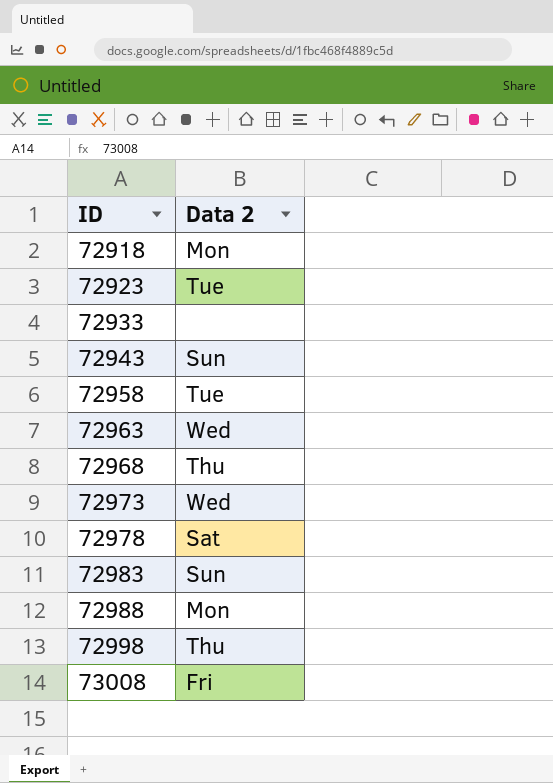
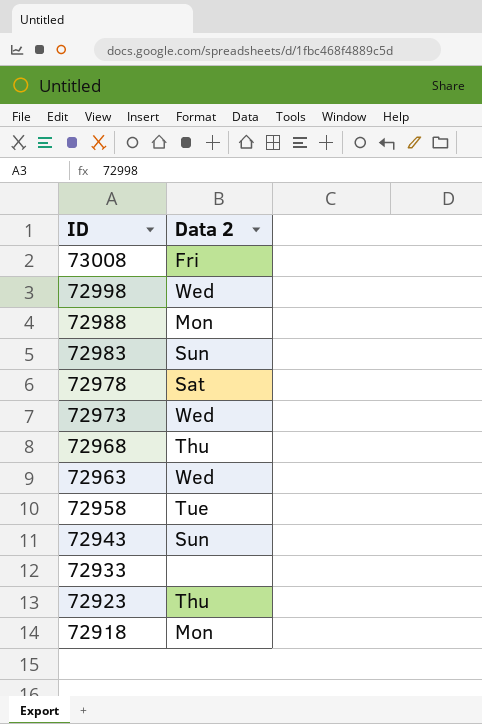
row order: ID ascending -> ID descending
72998 | Data 2: Thu -> Wed
72923 | Data 2: Tue -> Thu

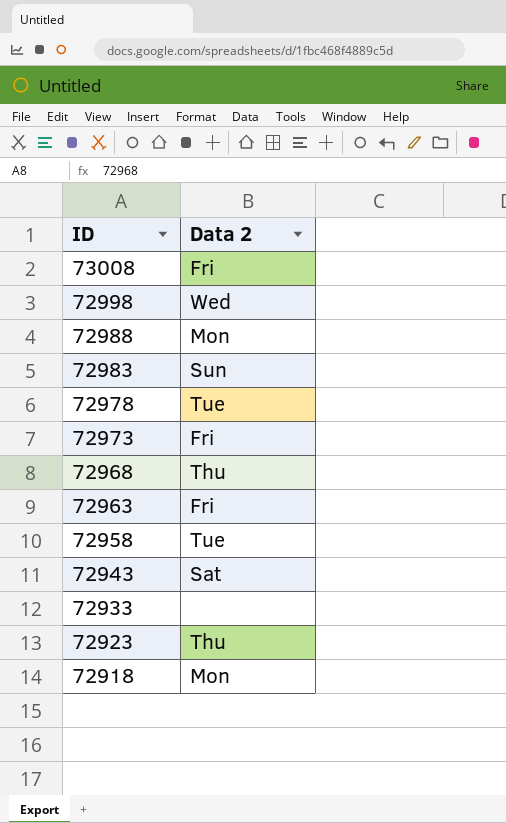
72978 | Data 2: Sat -> Tue
72973 | Data 2: Wed -> Fri
72963 | Data 2: Wed -> Fri
72943 | Data 2: Sun -> Sat

